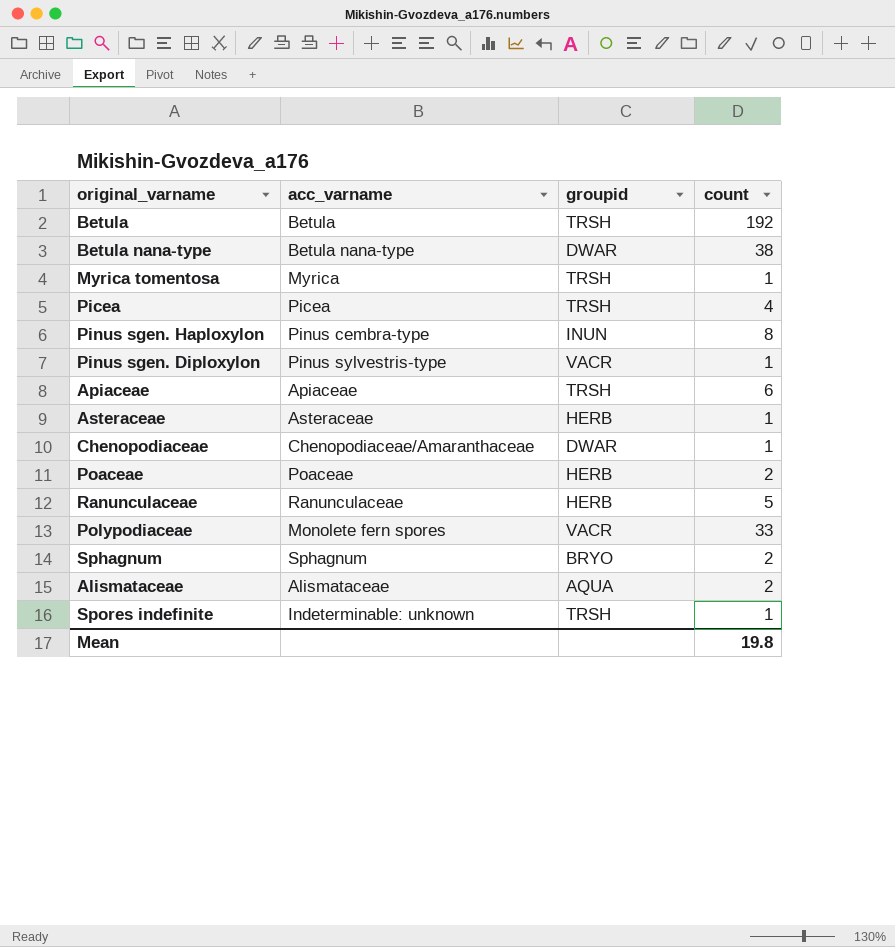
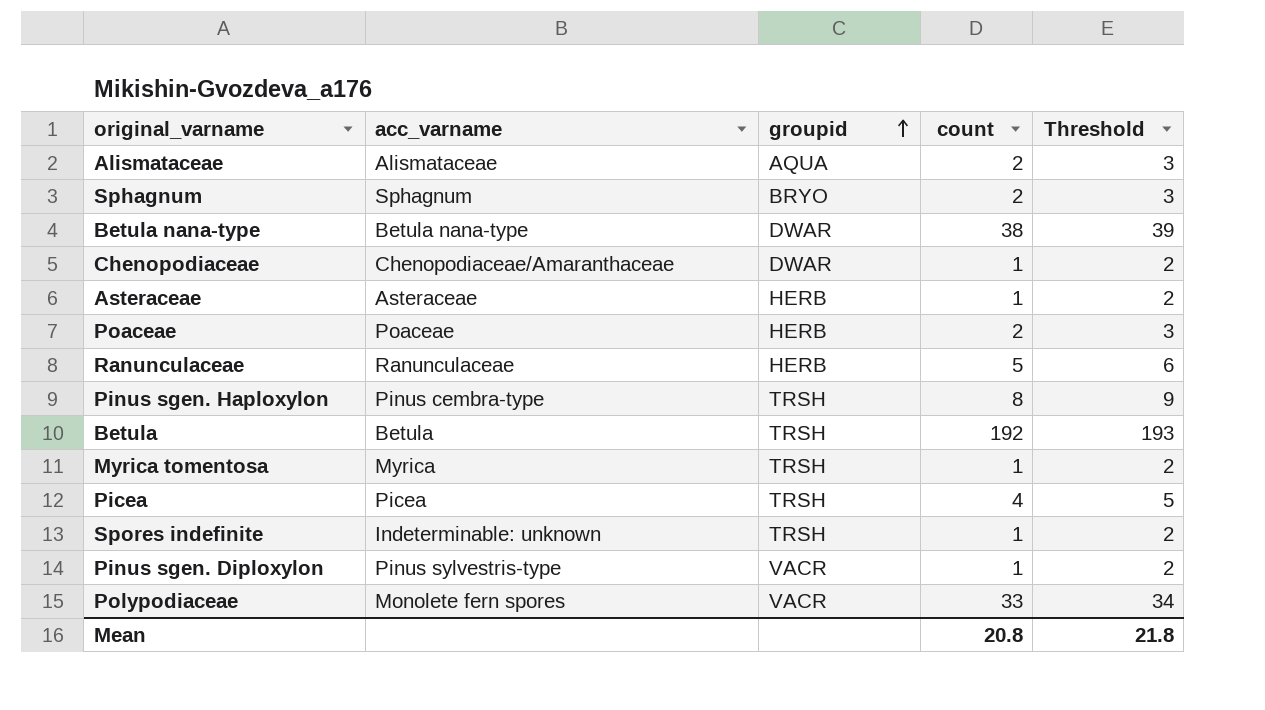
row order: none -> groupid ascending
column Threshold | formula: none -> [count] + 1
row Apiaceae: Apiaceae | TRSH | 6 -> none
Pinus sgen. Haploxylon | groupid: INUN -> TRSH
Mean | count: 19.8 -> 20.8

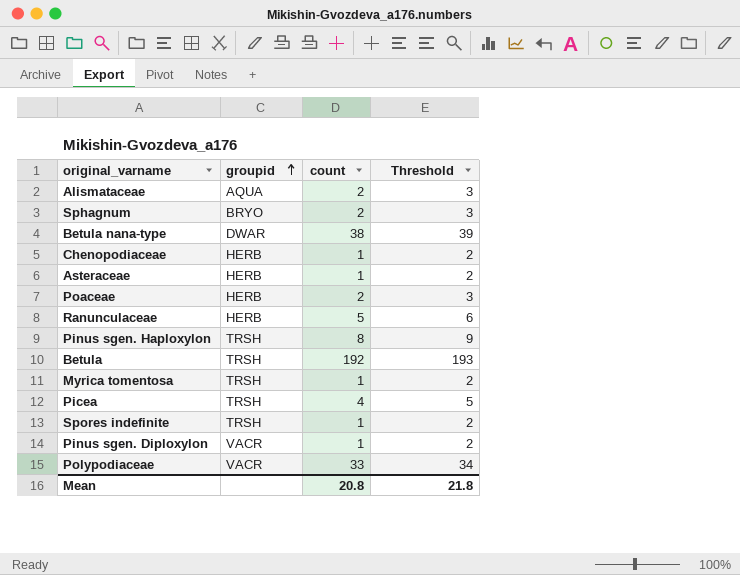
column acc_varname | position: 2 -> none
Chenopodiaceae | groupid: DWAR -> HERB

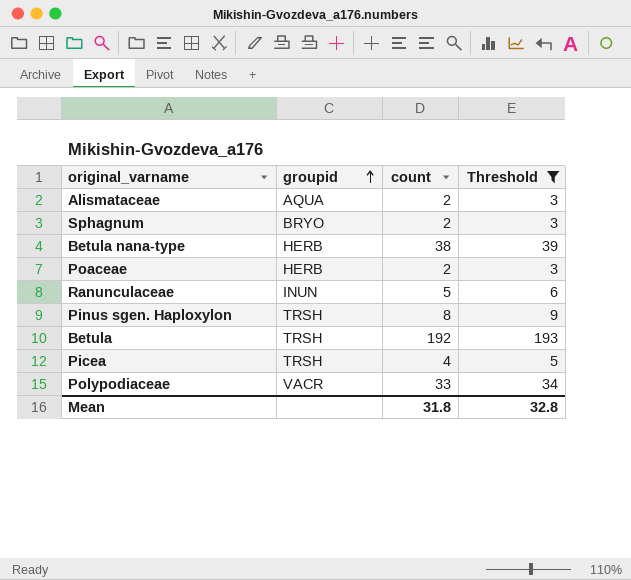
filter: none -> Threshold != 2
Betula nana-type | groupid: DWAR -> HERB
Ranunculaceae | groupid: HERB -> INUN
Mean | count: 20.8 -> 31.8
Mean | Threshold: 21.8 -> 32.8

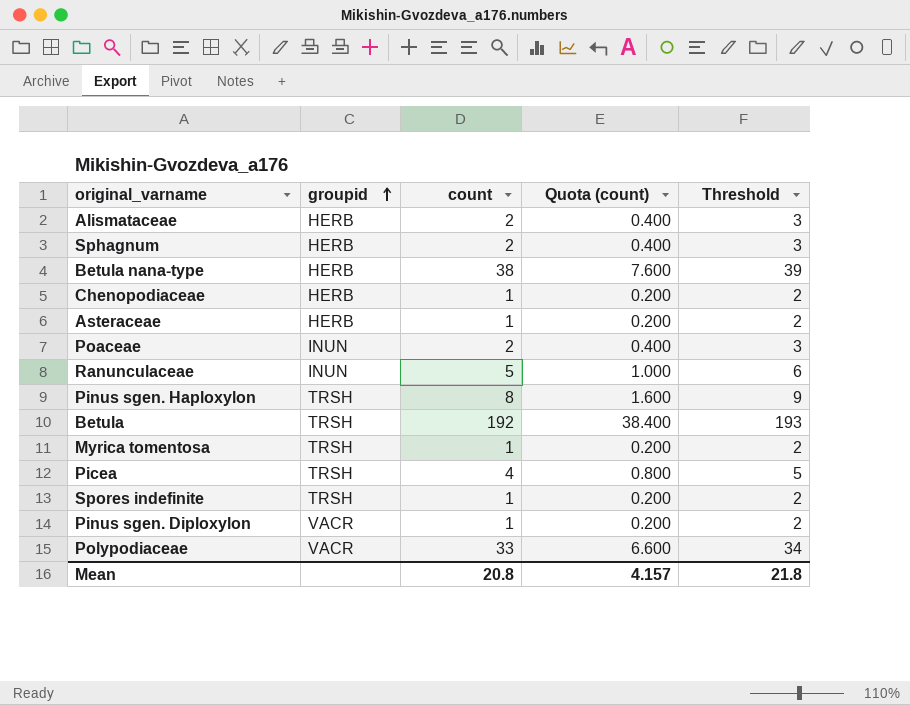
filter: Threshold != 2 -> none
column Quota (count) | formula: none -> [count] * 0.2
Alismataceae | groupid: AQUA -> HERB
Sphagnum | groupid: BRYO -> HERB
Poaceae | groupid: HERB -> INUN
Mean | count: 31.8 -> 20.8
Mean | Threshold: 32.8 -> 21.8

